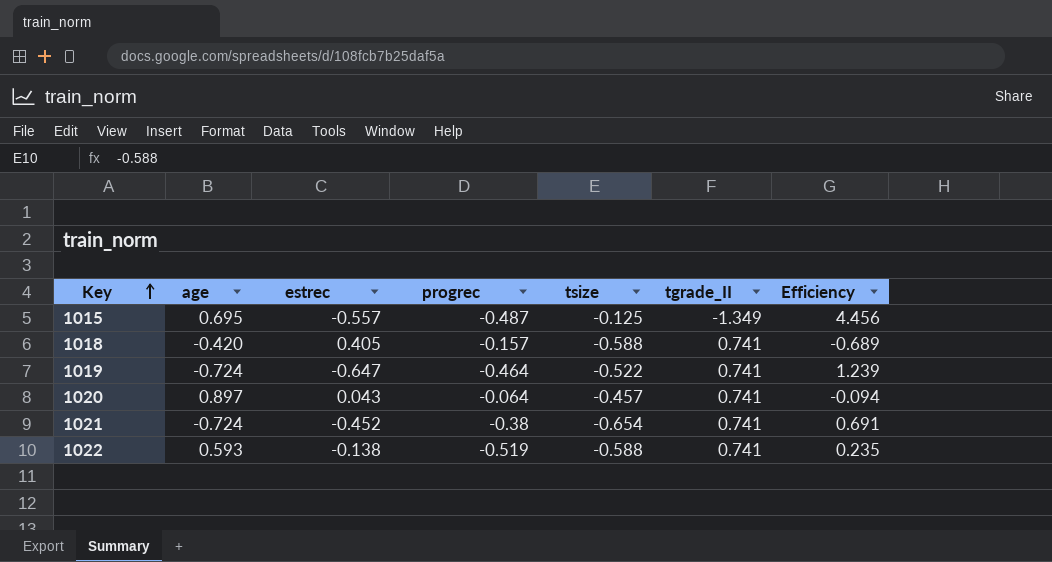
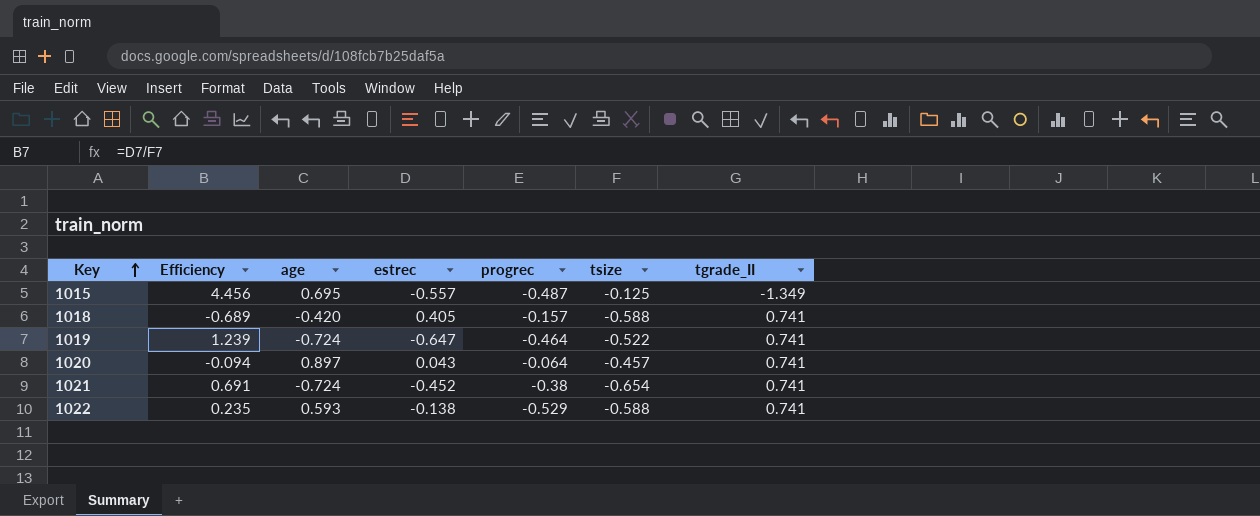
column Efficiency | position: 7 -> 2
1022 | progrec: -0.519 -> -0.529

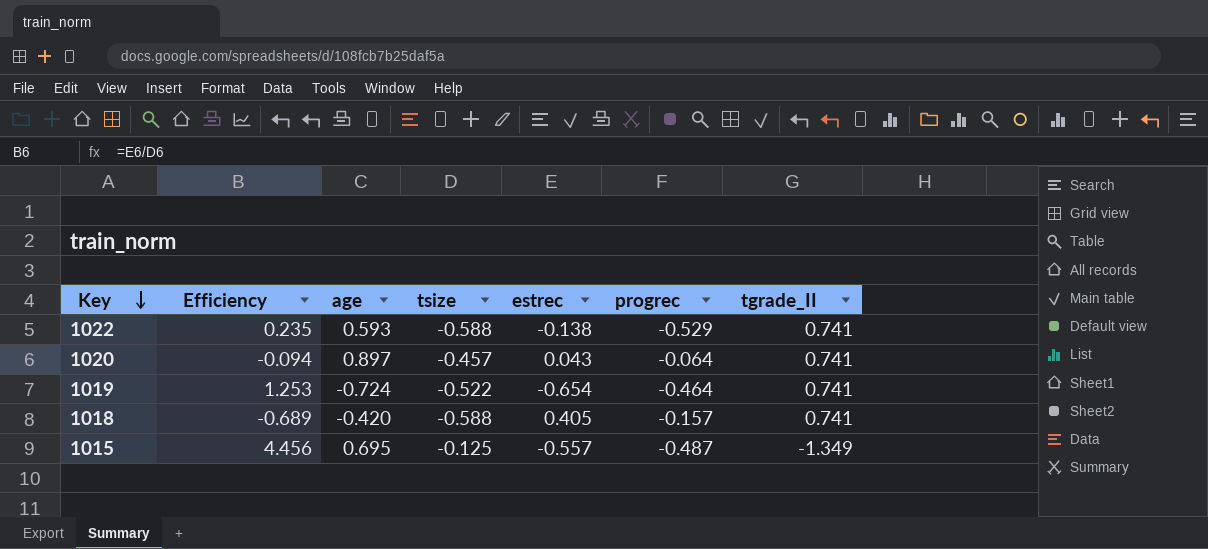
row order: Key ascending -> Key descending
column tsize | position: 6 -> 4
row 1021: 0.691 | -0.724 | -0.452 | -0.38 | -0.654 | 0.741 -> none
1019 | Efficiency: 1.239 -> 1.253
1019 | estrec: -0.647 -> -0.654

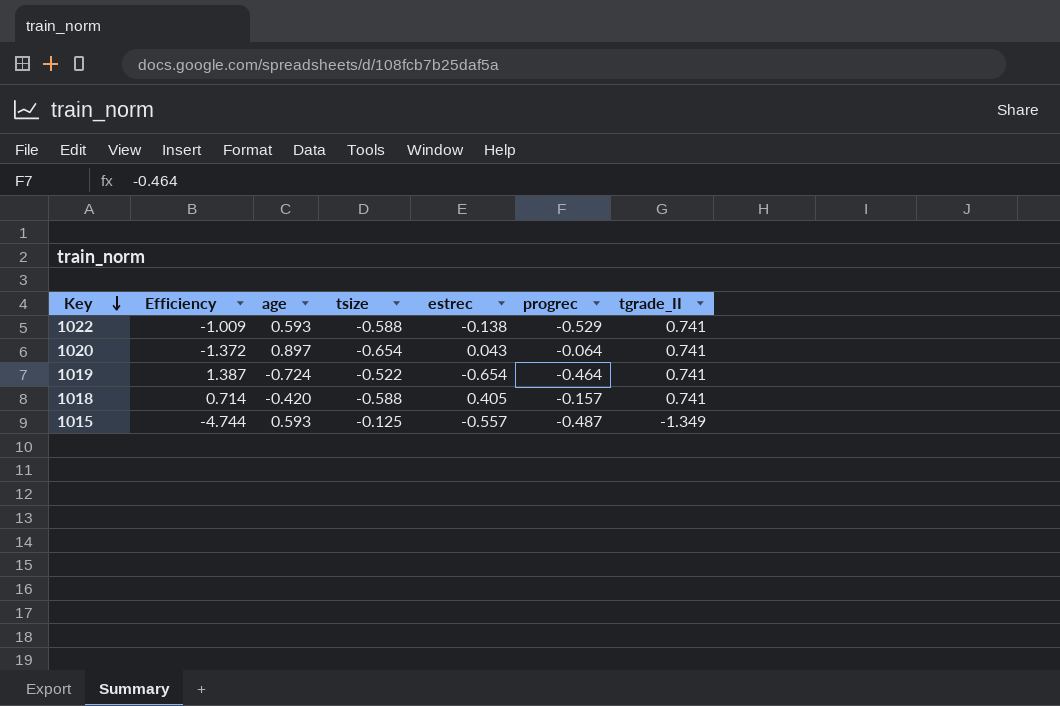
column Efficiency | formula: [estrec] / [tsize] -> [age] / [tsize]
1020 | tsize: -0.457 -> -0.654
1015 | age: 0.695 -> 0.593

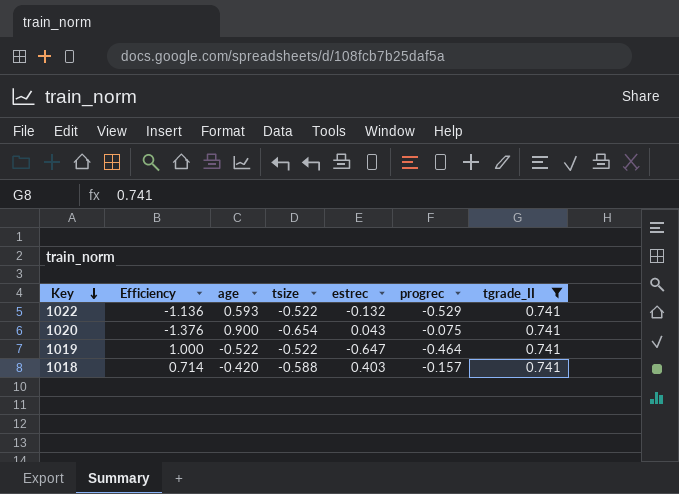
filter: none -> tgrade_II = 0.741
1022 | Efficiency: -1.009 -> -1.136
1022 | tsize: -0.588 -> -0.522
1022 | estrec: -0.138 -> -0.132
1020 | Efficiency: -1.372 -> -1.376
1020 | age: 0.897 -> 0.900
1020 | progrec: -0.064 -> -0.075
1019 | Efficiency: 1.387 -> 1.000
1019 | age: -0.724 -> -0.522
1019 | estrec: -0.654 -> -0.647
1018 | estrec: 0.405 -> 0.403

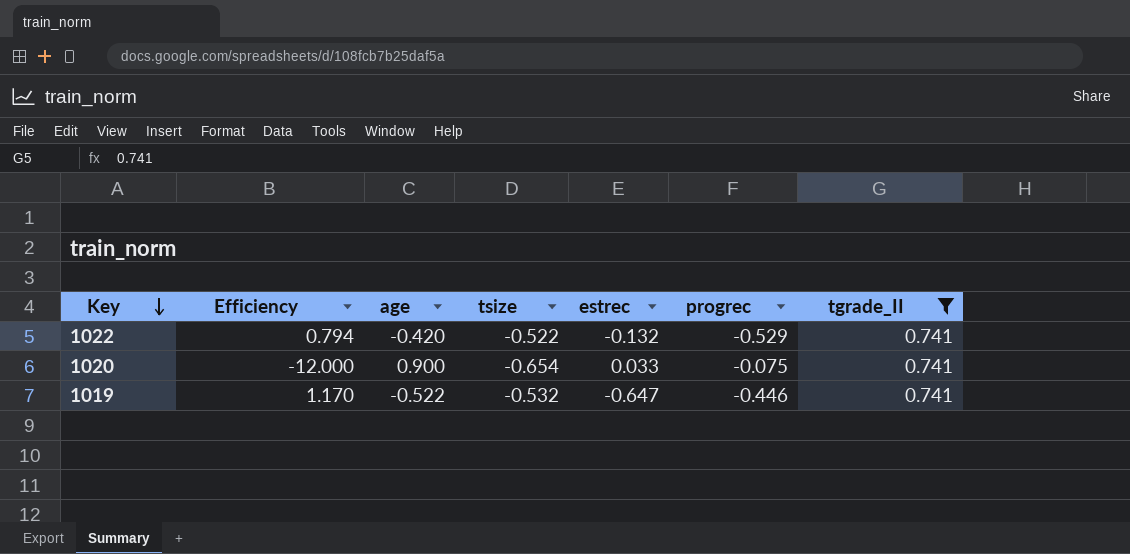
column Efficiency | formula: [age] / [tsize] -> [age] / [progrec]
row 1018: 0.714 | -0.420 | -0.588 | 0.403 | -0.157 | 0.741 -> none
1022 | age: 0.593 -> -0.420
1020 | estrec: 0.043 -> 0.033
1019 | tsize: -0.522 -> -0.532
1019 | progrec: -0.464 -> -0.446

